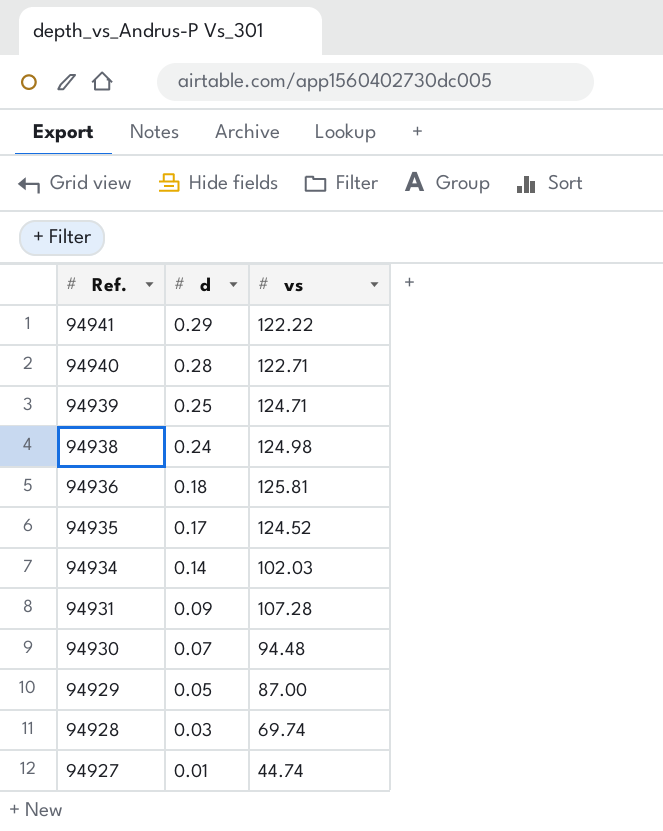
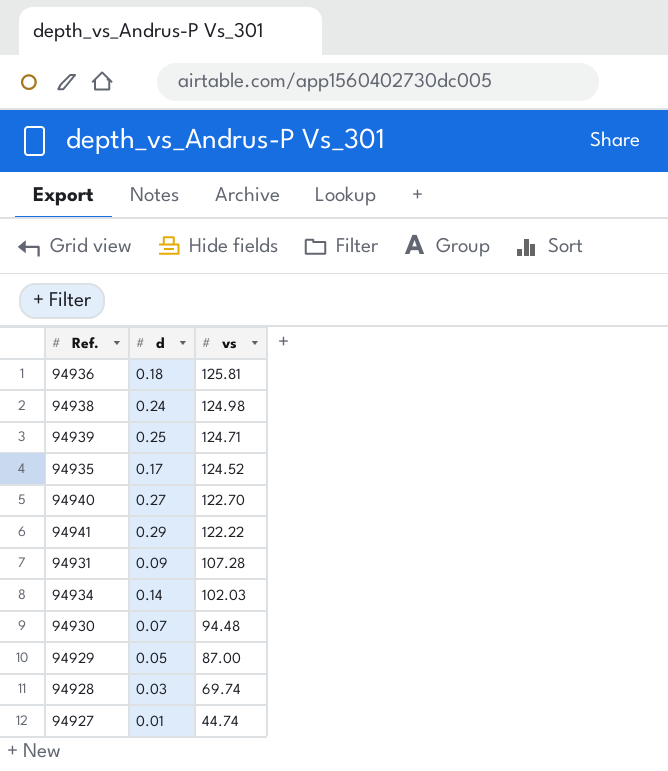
row order: Ref. descending -> vs descending
94940 | d: 0.28 -> 0.27
94940 | vs: 122.71 -> 122.70

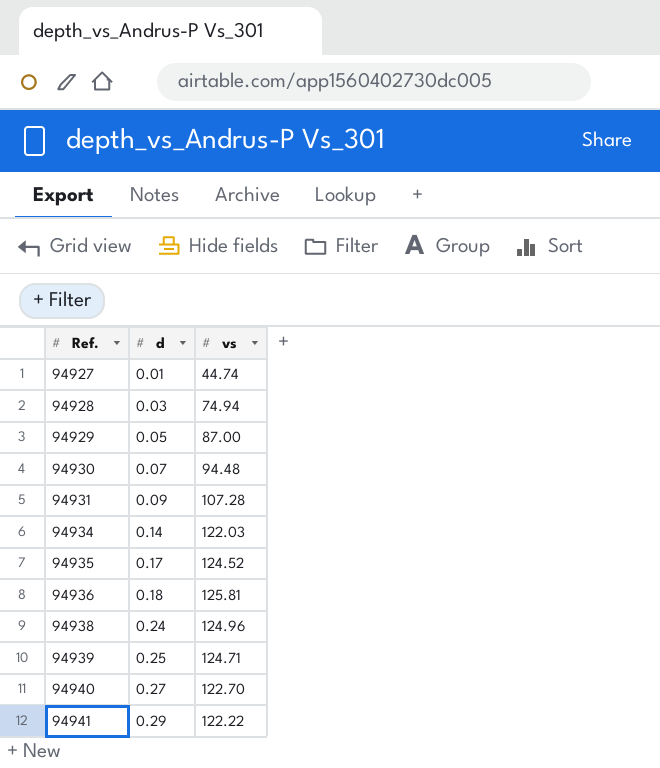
row order: vs descending -> Ref. ascending
94928 | vs: 69.74 -> 74.94
94934 | vs: 102.03 -> 122.03
94938 | vs: 124.98 -> 124.96

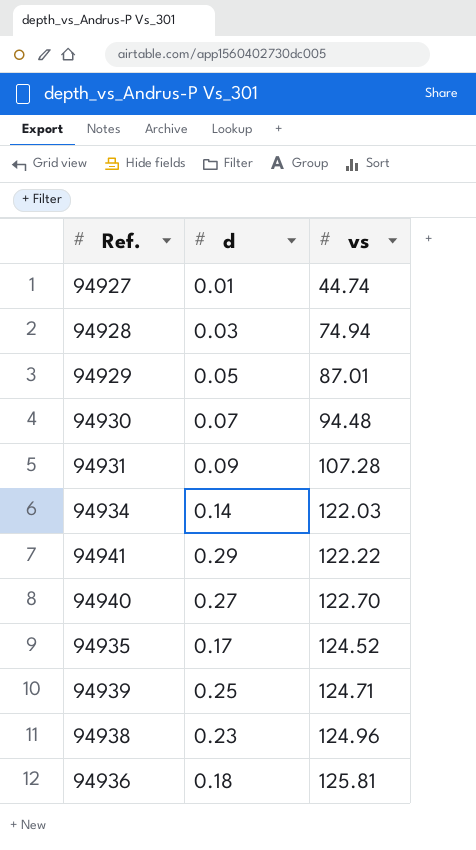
row order: Ref. ascending -> vs ascending
94929 | vs: 87.00 -> 87.01
94938 | d: 0.24 -> 0.23

